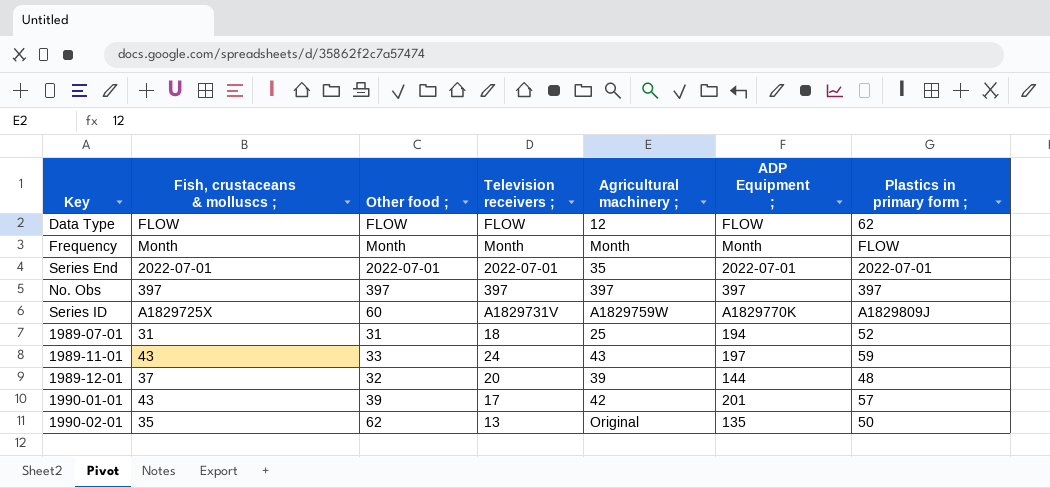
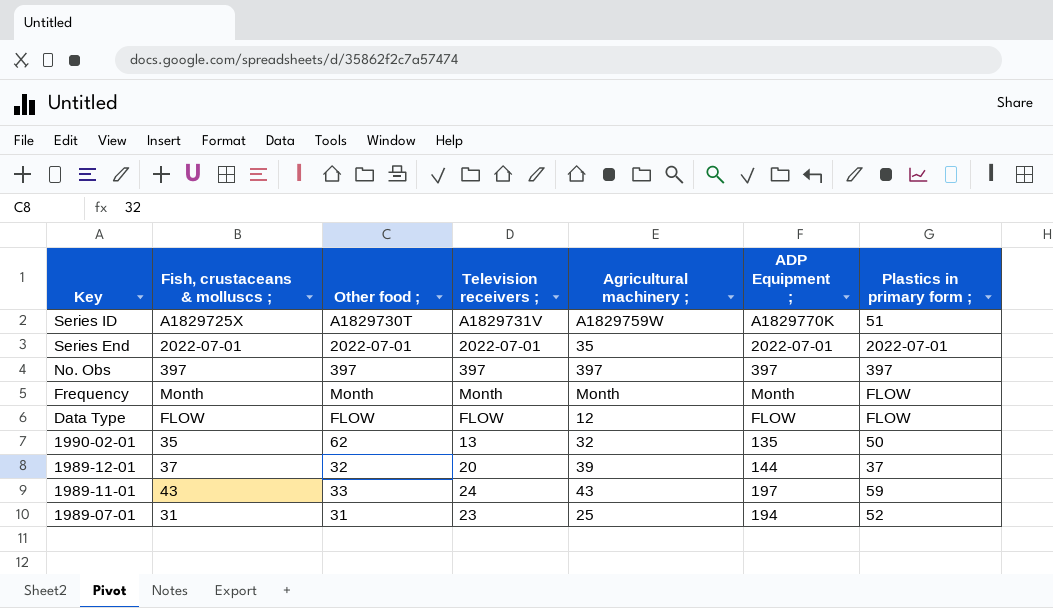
row order: none -> Key descending
row 1990-01-01: 43 | 39 | 17 | 42 | 201 | 57 -> none
Series ID | Other food ;: 60 -> A1829730T
Series ID | Plastics in primary form ;: A1829809J -> 51
Data Type | Plastics in primary form ;: 62 -> FLOW
1990-02-01 | Agricultural machinery ;: Original -> 32
1989-12-01 | Plastics in primary form ;: 48 -> 37
1989-07-01 | Television receivers ;: 18 -> 23

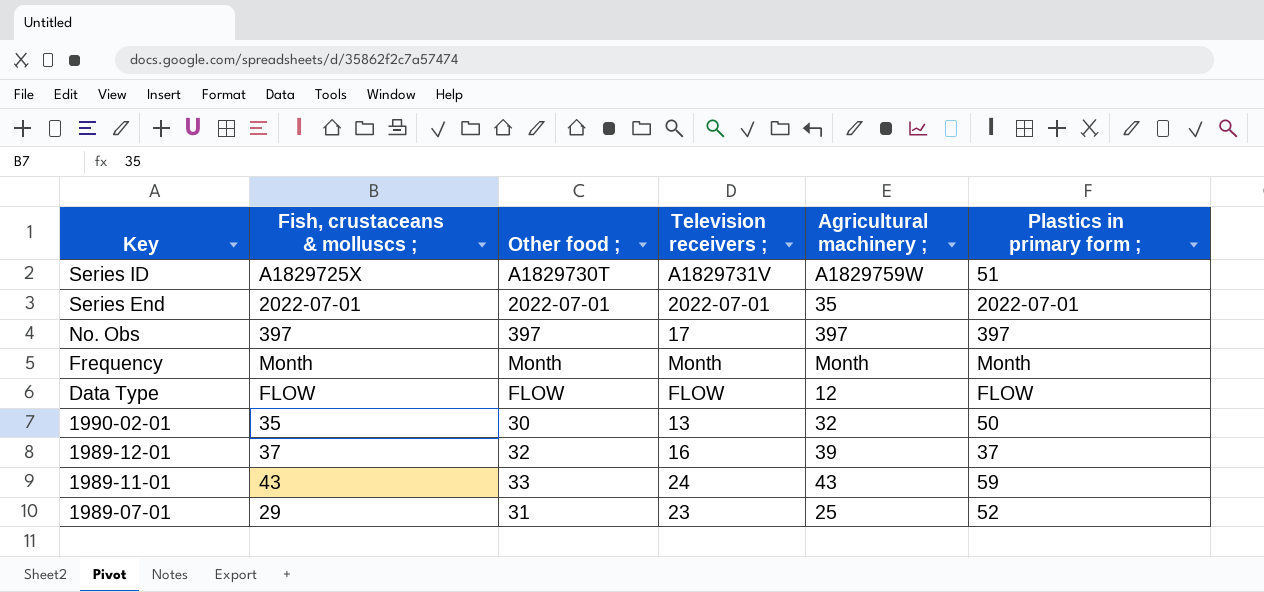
column ADP Equipment ; | position: 6 -> none
No. Obs | Television receivers ;: 397 -> 17
Frequency | Plastics in primary form ;: FLOW -> Month
1990-02-01 | Other food ;: 62 -> 30
1989-12-01 | Television receivers ;: 20 -> 16
1989-07-01 | Fish, crustaceans & molluscs ;: 31 -> 29

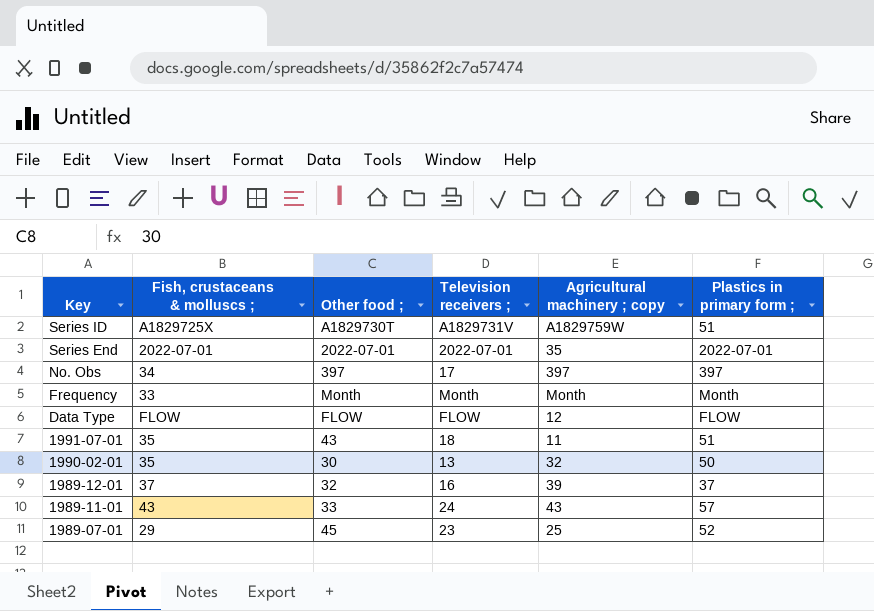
column name: Agricultural machinery ; -> Agricultural machinery ; copy
No. Obs | Fish, crustaceans & molluscs ;: 397 -> 34
Frequency | Fish, crustaceans & molluscs ;: Month -> 33
row 1991-07-01: none -> 35 | 43 | 18 | 11 | 51
1989-11-01 | Plastics in primary form ;: 59 -> 57
1989-07-01 | Other food ;: 31 -> 45

